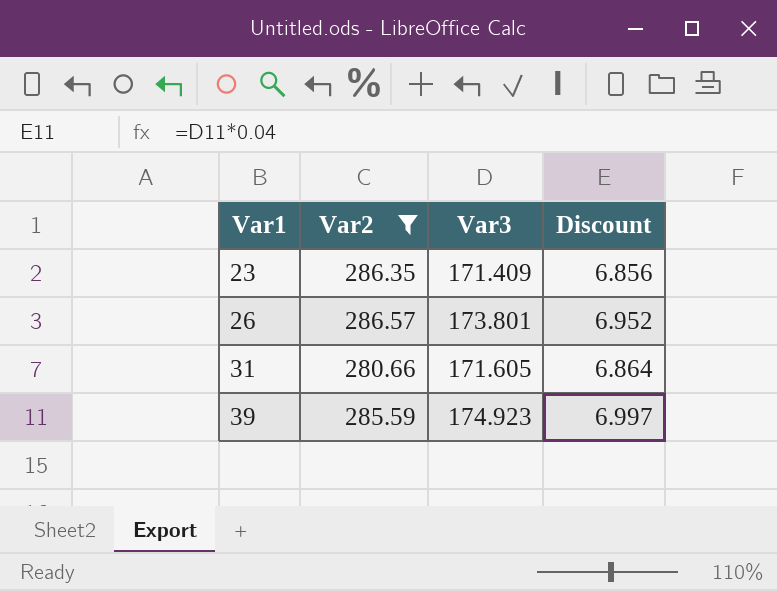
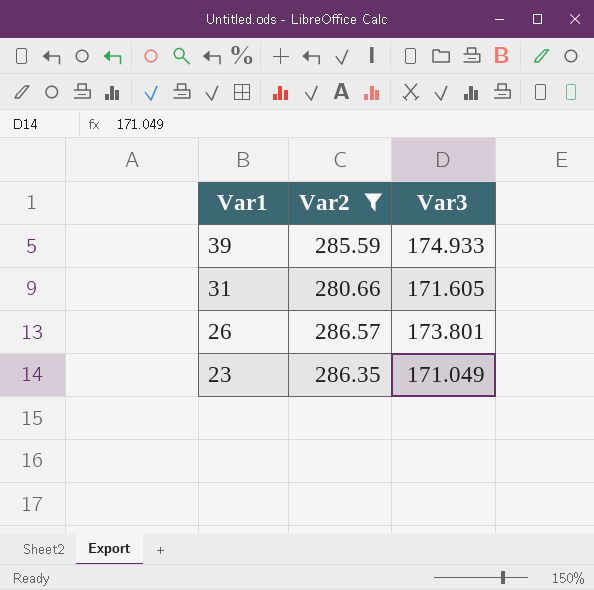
row order: Var1 ascending -> Var1 descending
column Discount | formula: [Var3] * 0.04 -> none
39 | Var3: 174.923 -> 174.933
23 | Var3: 171.409 -> 171.049

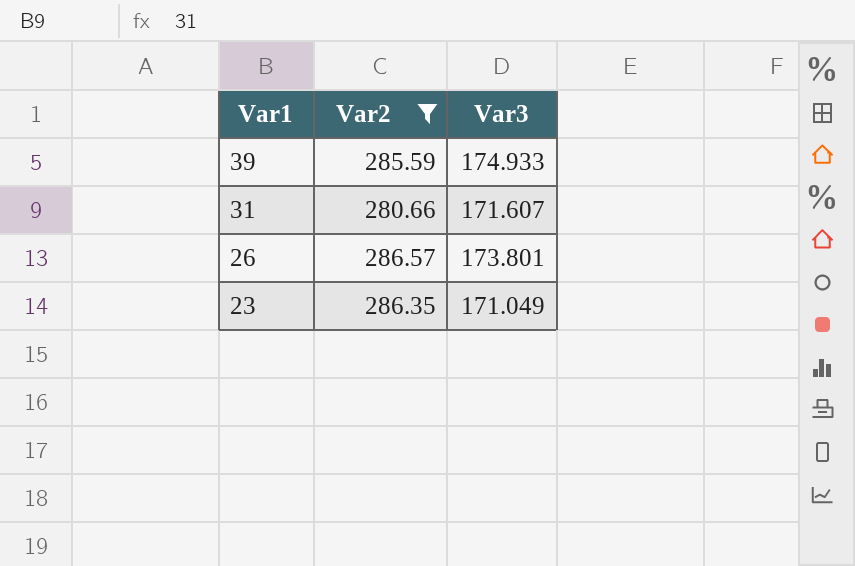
31 | Var3: 171.605 -> 171.607

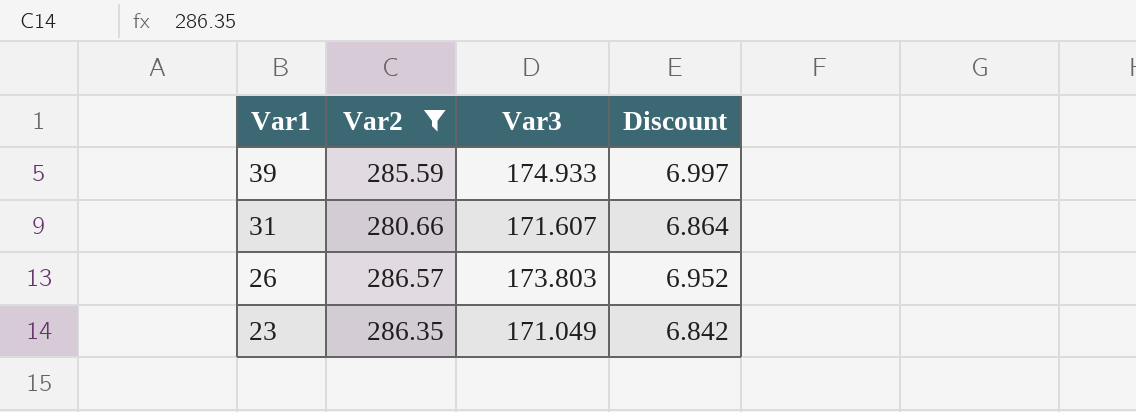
column Discount | formula: none -> [Var3] * 0.04
26 | Var3: 173.801 -> 173.803

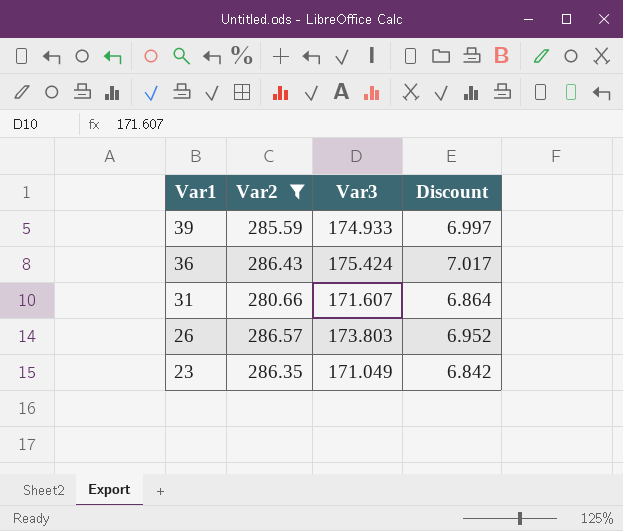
row 36: none -> 286.43 | 175.424 | 7.017

